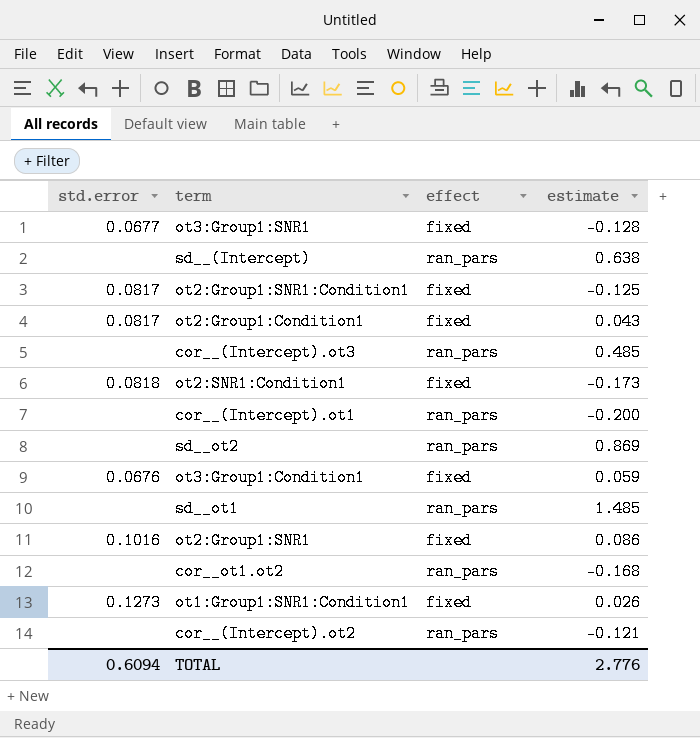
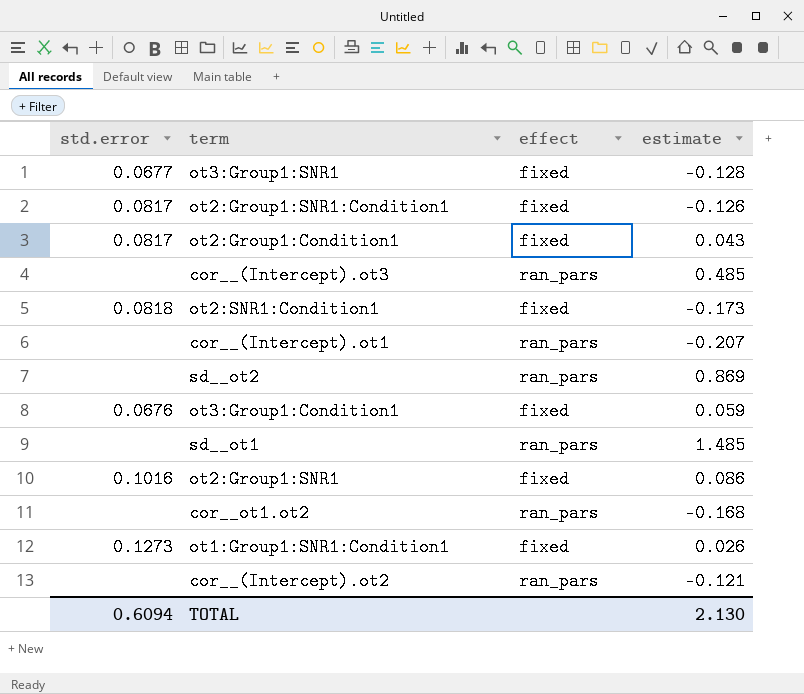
row sd__(Intercept): none | ran_pars | 0.638 -> none
ot2:Group1:SNR1:Condition1 | estimate: -0.125 -> -0.126
cor__(Intercept).ot1 | estimate: -0.200 -> -0.207
TOTAL | estimate: 2.776 -> 2.130

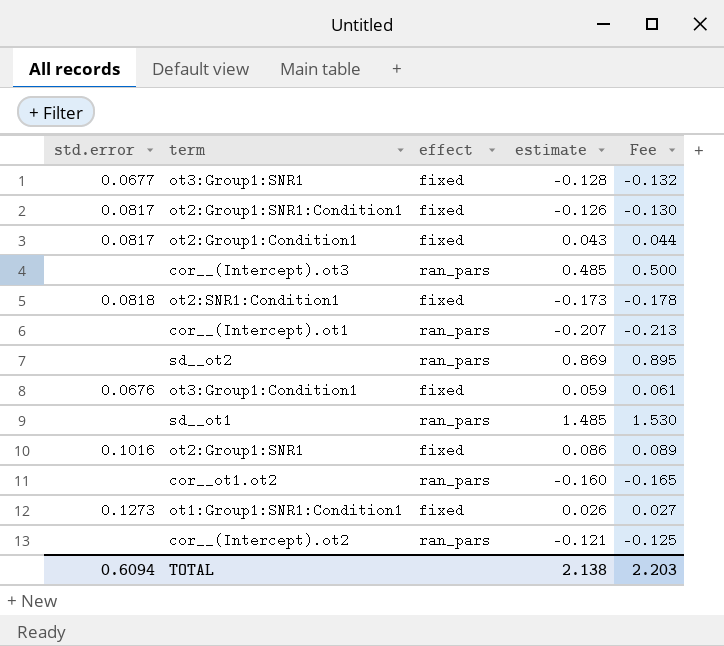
column Fee | formula: none -> [estimate] * 1.03
cor__ot1.ot2 | estimate: -0.168 -> -0.160
TOTAL | estimate: 2.130 -> 2.138

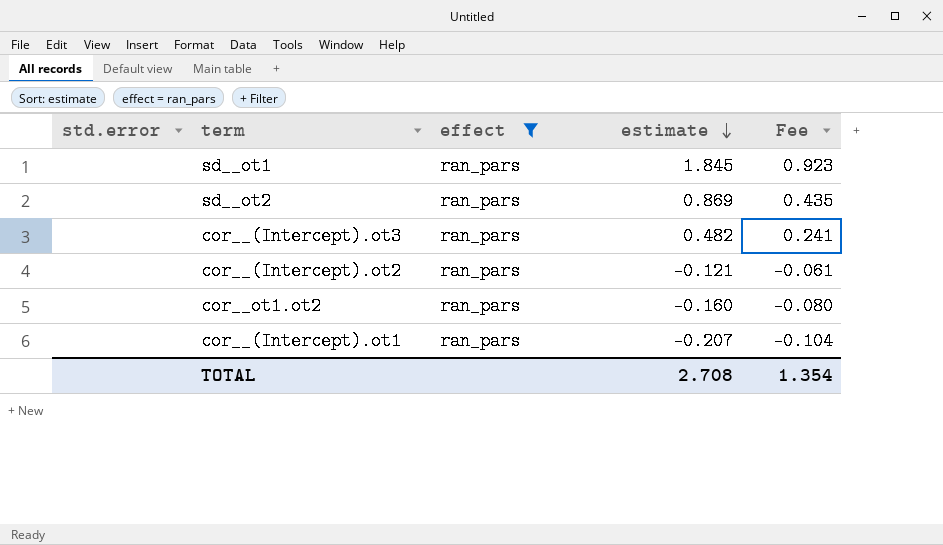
filter: none -> effect = ran_pars
row order: none -> estimate descending
column Fee | formula: [estimate] * 1.03 -> [estimate] * 0.5
sd__ot1 | estimate: 1.485 -> 1.845
cor__(Intercept).ot3 | estimate: 0.485 -> 0.482
TOTAL | std.error: 0.6094 -> none
TOTAL | estimate: 2.138 -> 2.708
TOTAL | Fee: 2.203 -> 1.354

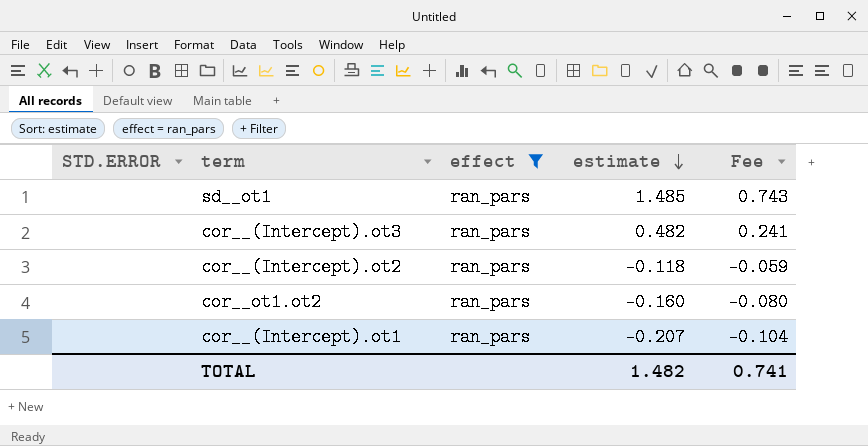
column name: std.error -> STD.ERROR
row sd__ot2: none | ran_pars | 0.869 | 0.435 -> none
sd__ot1 | estimate: 1.845 -> 1.485
sd__ot1 | Fee: 0.923 -> 0.743
cor__(Intercept).ot2 | estimate: -0.121 -> -0.118
cor__(Intercept).ot2 | Fee: -0.061 -> -0.059
TOTAL | estimate: 2.708 -> 1.482
TOTAL | Fee: 1.354 -> 0.741

